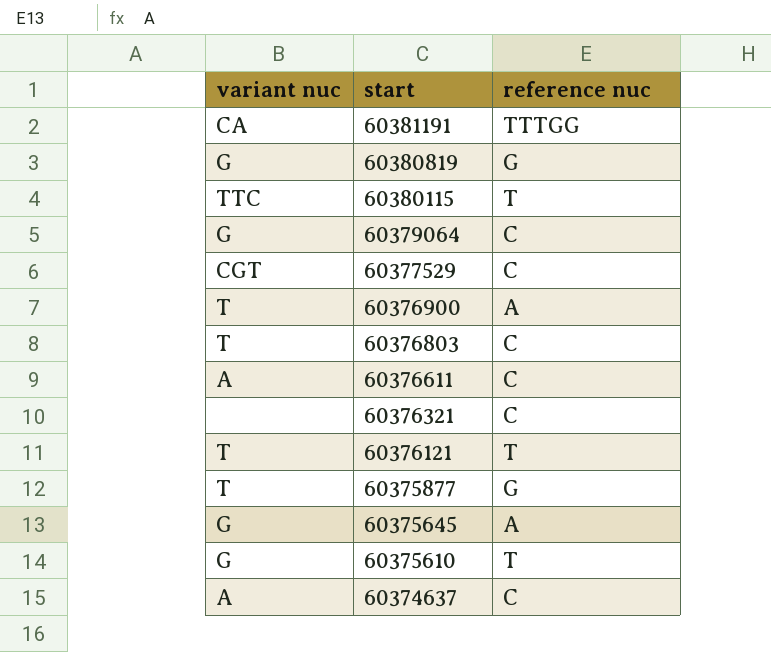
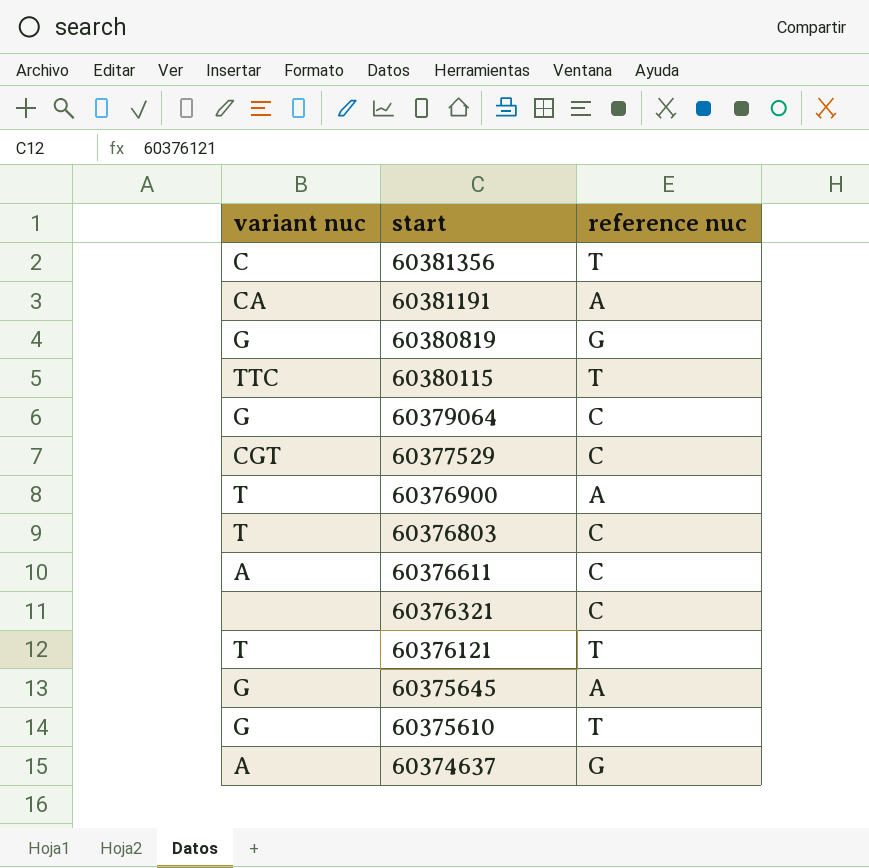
row 60375877: T | G -> none
row 60381356: none -> C | T
60381191 | reference nuc: TTTGG -> A
60374637 | reference nuc: C -> G

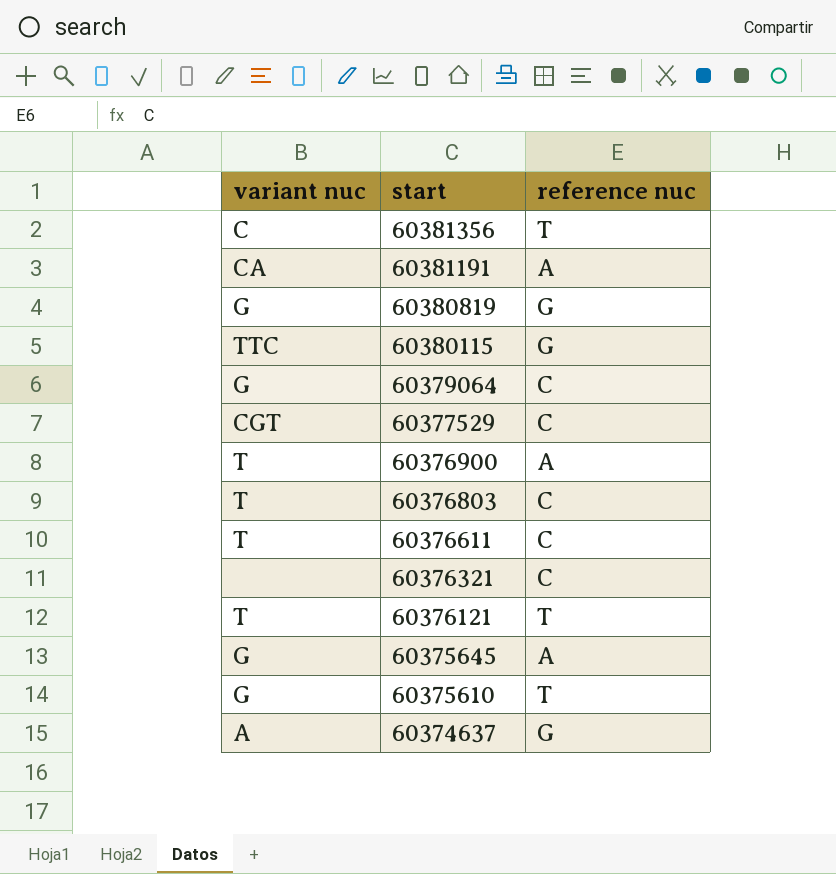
60380115 | reference nuc: T -> G
60376611 | variant nuc: A -> T

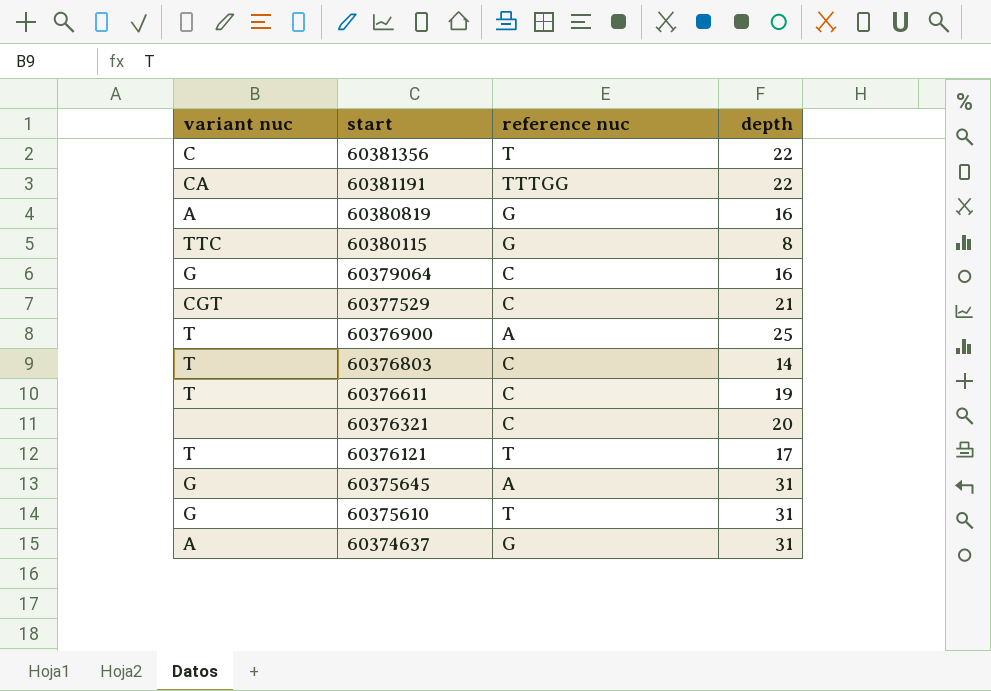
column depth | position: none -> 4
60381191 | reference nuc: A -> TTTGG
60380819 | variant nuc: G -> A

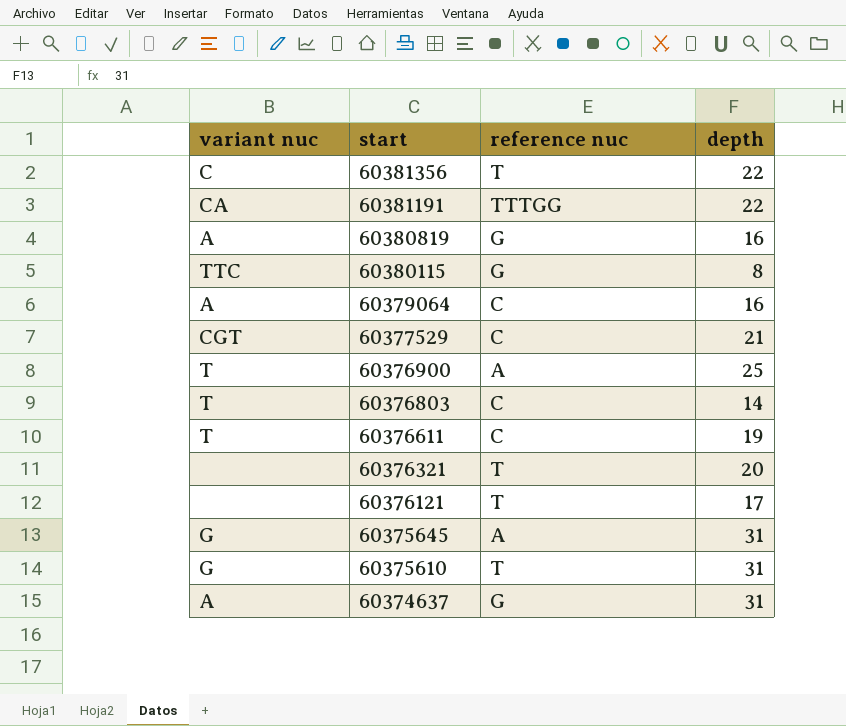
60379064 | variant nuc: G -> A
60376321 | reference nuc: C -> T
60376121 | variant nuc: T -> none

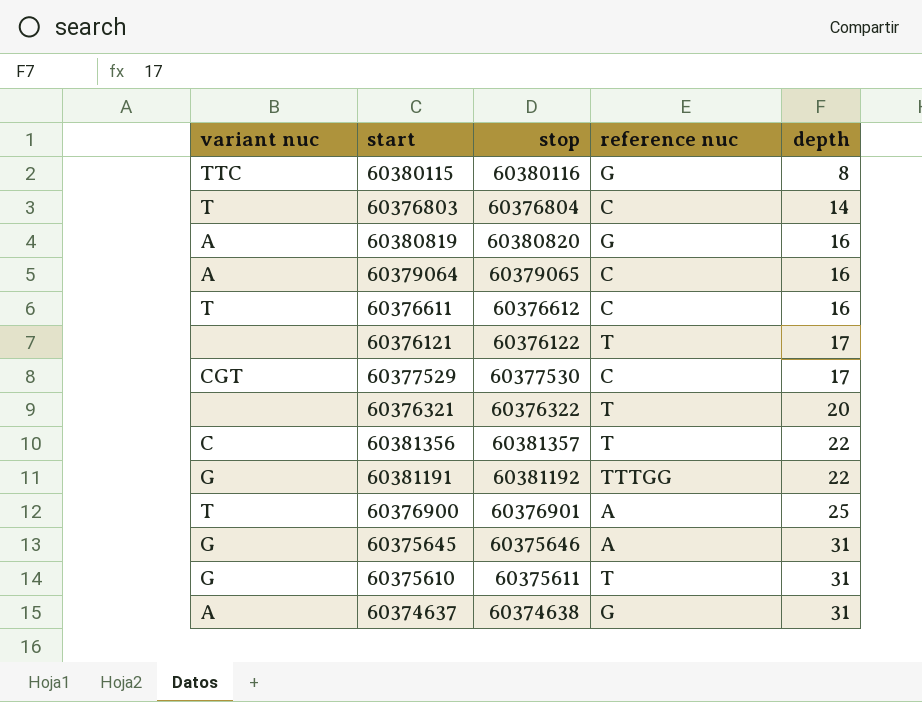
row order: start descending -> depth ascending
column stop | position: none -> 3
60376611 | depth: 19 -> 16
60377529 | depth: 21 -> 17
60381191 | variant nuc: CA -> G

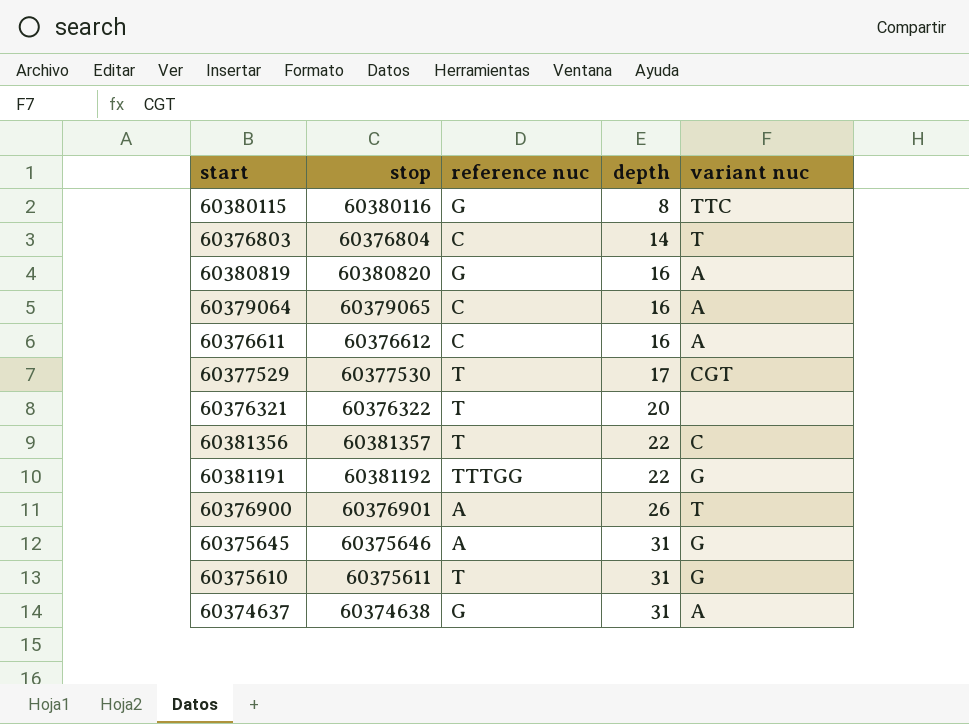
column variant nuc | position: 1 -> 5
row 60376121: none | 60376122 | T | 17 -> none
60376611 | variant nuc: T -> A
60377529 | reference nuc: C -> T
60376900 | depth: 25 -> 26

